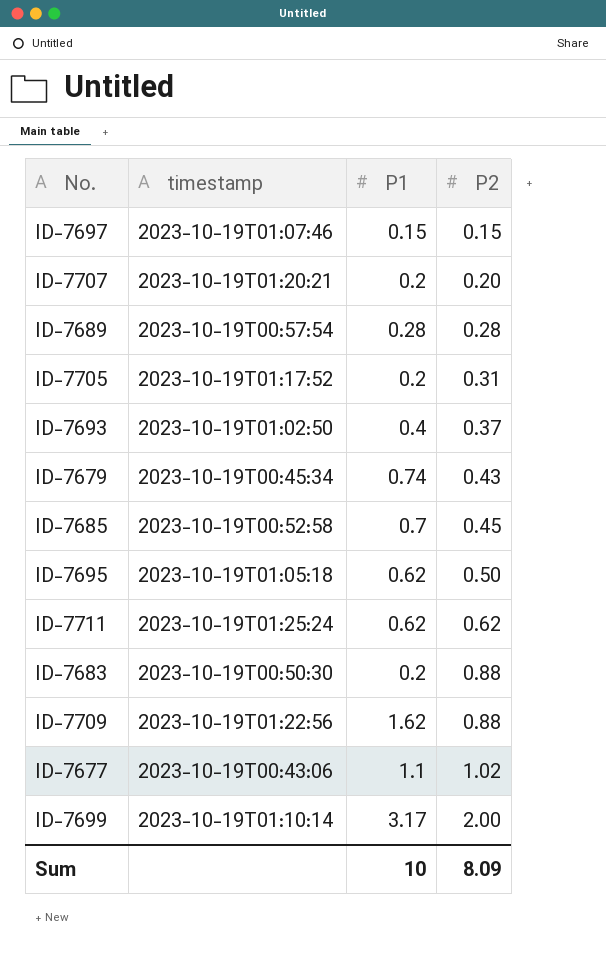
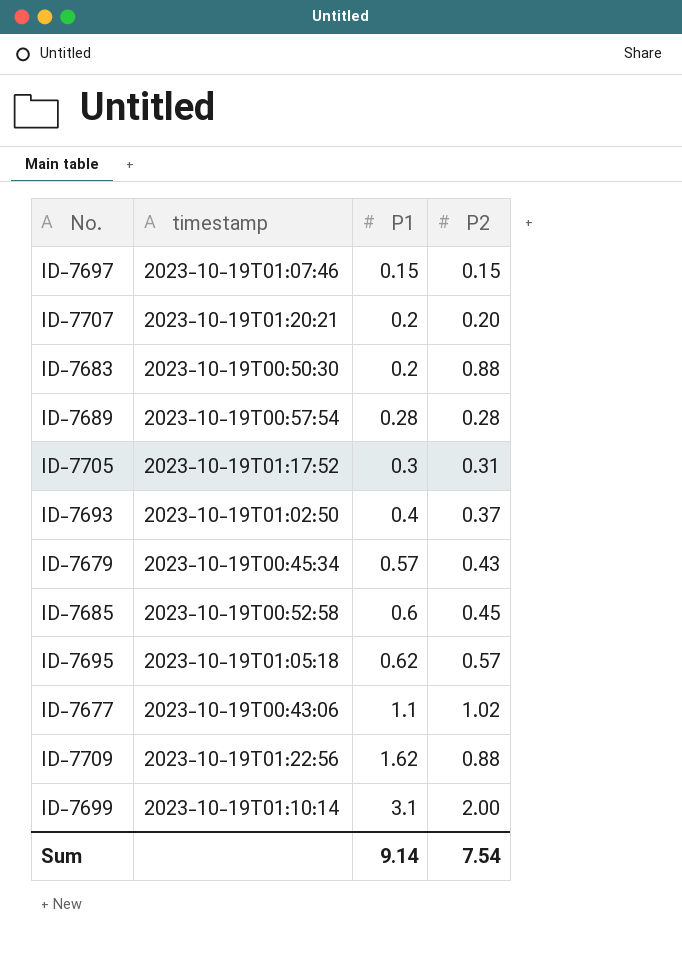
row order: P2 ascending -> P1 ascending
row ID-7711: 2023-10-19T01:25:24 | 0.62 | 0.62 -> none
ID-7705 | P1: 0.2 -> 0.3
ID-7679 | P1: 0.74 -> 0.57
ID-7685 | P1: 0.7 -> 0.6
ID-7695 | P2: 0.50 -> 0.57
ID-7699 | P1: 3.17 -> 3.1
Sum | P1: 10 -> 9.14
Sum | P2: 8.09 -> 7.54

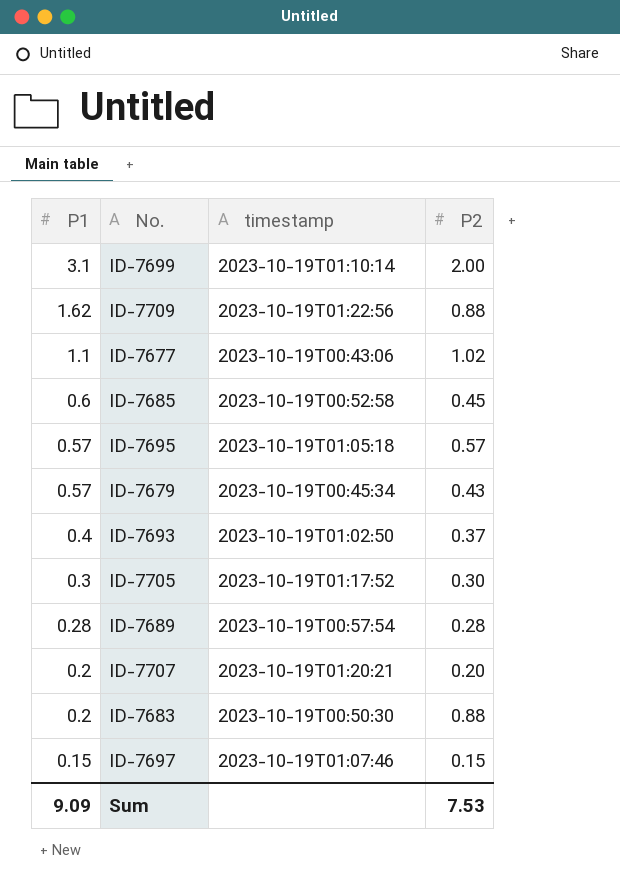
row order: P1 ascending -> P1 descending
column P1 | position: 3 -> 1
ID-7695 | P1: 0.62 -> 0.57
ID-7705 | P2: 0.31 -> 0.30
Sum | P1: 9.14 -> 9.09
Sum | P2: 7.54 -> 7.53

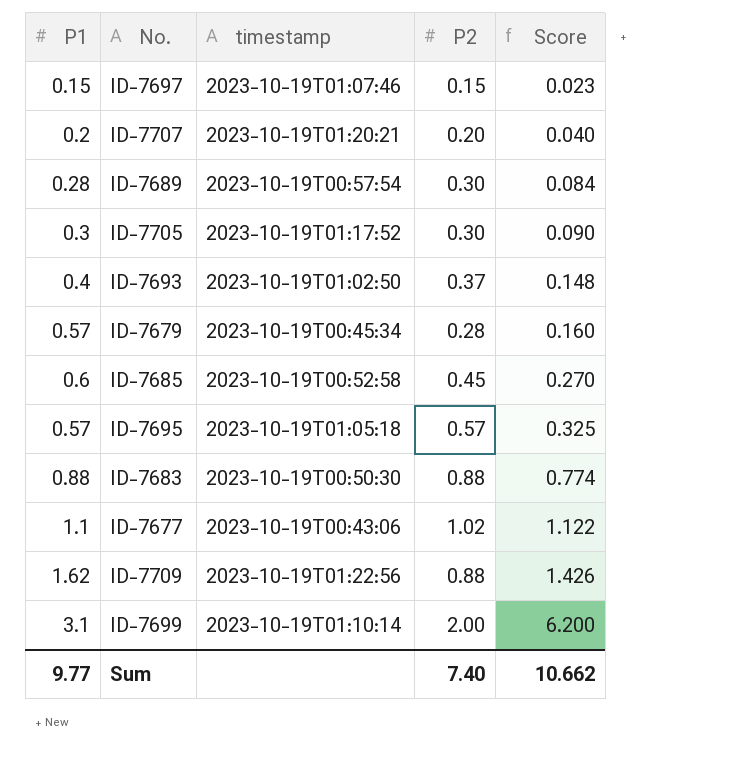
row order: P1 descending -> Score ascending
column Score | formula: none -> [P1] * [P2]
ID-7689 | P2: 0.28 -> 0.30
ID-7679 | P2: 0.43 -> 0.28
ID-7683 | P1: 0.2 -> 0.88
Sum | P1: 9.09 -> 9.77
Sum | P2: 7.53 -> 7.40

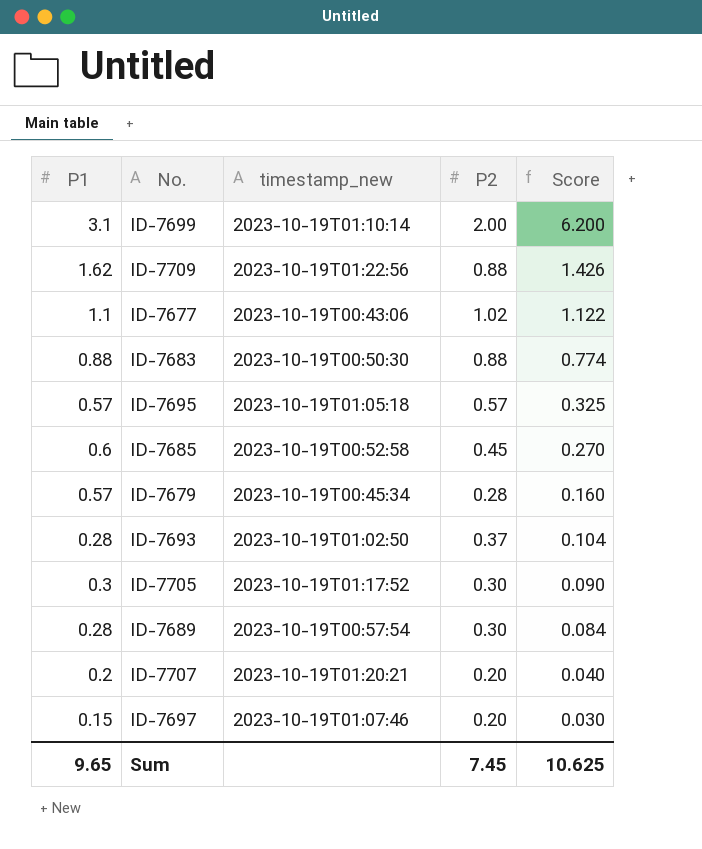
row order: Score ascending -> Score descending
column name: timestamp -> timestamp_new
ID-7693 | P1: 0.4 -> 0.28
ID-7693 | Score: 0.148 -> 0.104
ID-7697 | P2: 0.15 -> 0.20
ID-7697 | Score: 0.023 -> 0.030
Sum | P1: 9.77 -> 9.65
Sum | P2: 7.40 -> 7.45
Sum | Score: 10.662 -> 10.625

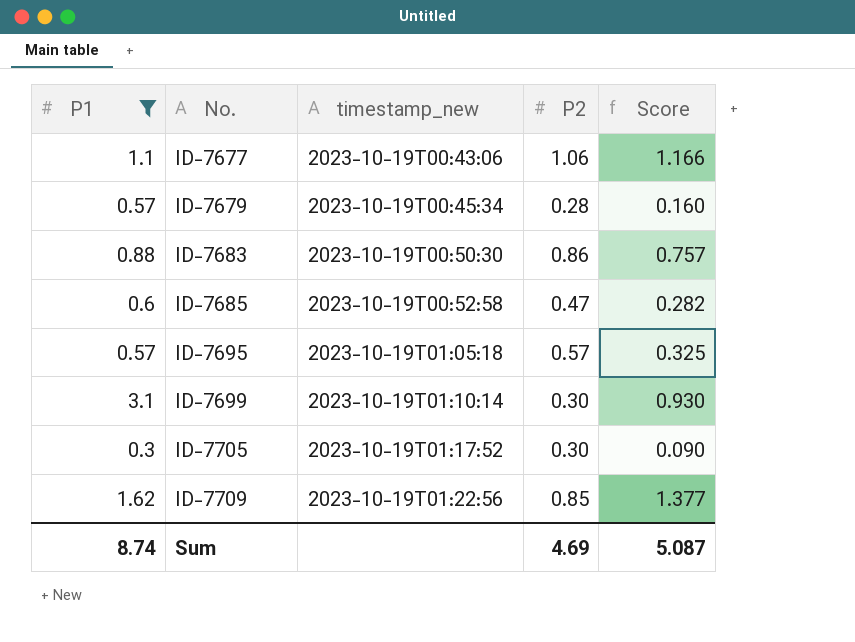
filter: none -> P1 >= 0.3
row order: Score descending -> No. ascending
ID-7677 | P2: 1.02 -> 1.06
ID-7677 | Score: 1.122 -> 1.166
ID-7683 | P2: 0.88 -> 0.86
ID-7683 | Score: 0.774 -> 0.757
ID-7685 | P2: 0.45 -> 0.47
ID-7685 | Score: 0.270 -> 0.282
ID-7699 | P2: 2.00 -> 0.30
ID-7699 | Score: 6.200 -> 0.930
ID-7709 | P2: 0.88 -> 0.85
ID-7709 | Score: 1.426 -> 1.377
Sum | P1: 9.65 -> 8.74
Sum | P2: 7.45 -> 4.69
Sum | Score: 10.625 -> 5.087

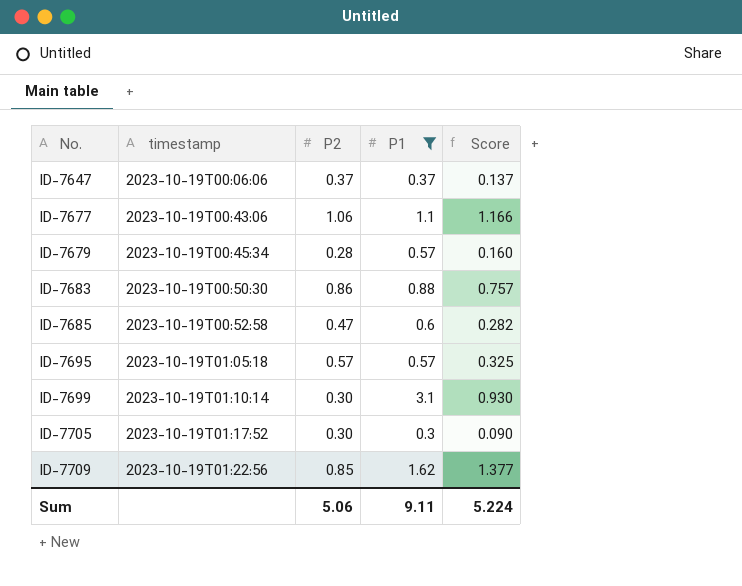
column name: timestamp_new -> timestamp
column P1 | position: 1 -> 4
row ID-7647: none -> 2023-10-19T00:06:06 | 0.37 | 0.37 | 0.137
Sum | P2: 4.69 -> 5.06
Sum | P1: 8.74 -> 9.11
Sum | Score: 5.087 -> 5.224

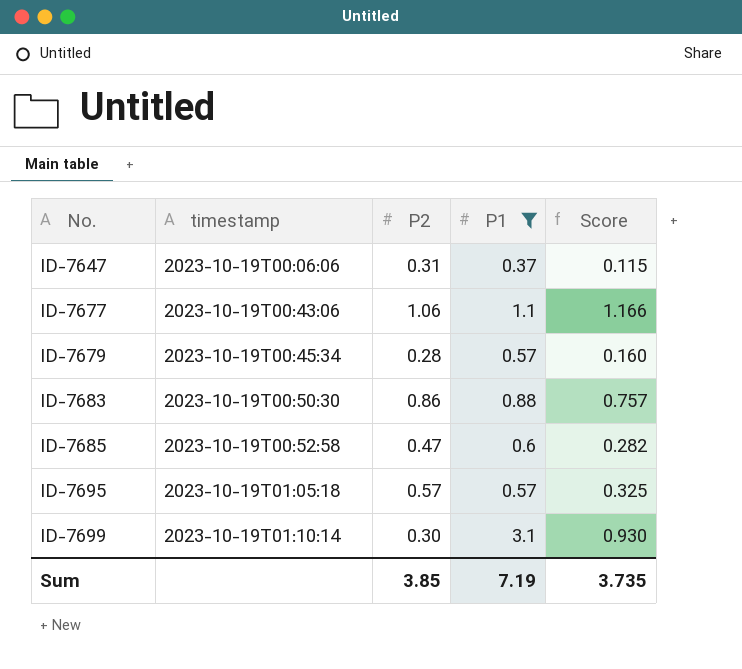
row ID-7705: 2023-10-19T01:17:52 | 0.30 | 0.3 | 0.090 -> none
row ID-7709: 2023-10-19T01:22:56 | 0.85 | 1.62 | 1.377 -> none
ID-7647 | P2: 0.37 -> 0.31
ID-7647 | Score: 0.137 -> 0.115
Sum | P2: 5.06 -> 3.85
Sum | P1: 9.11 -> 7.19
Sum | Score: 5.224 -> 3.735

